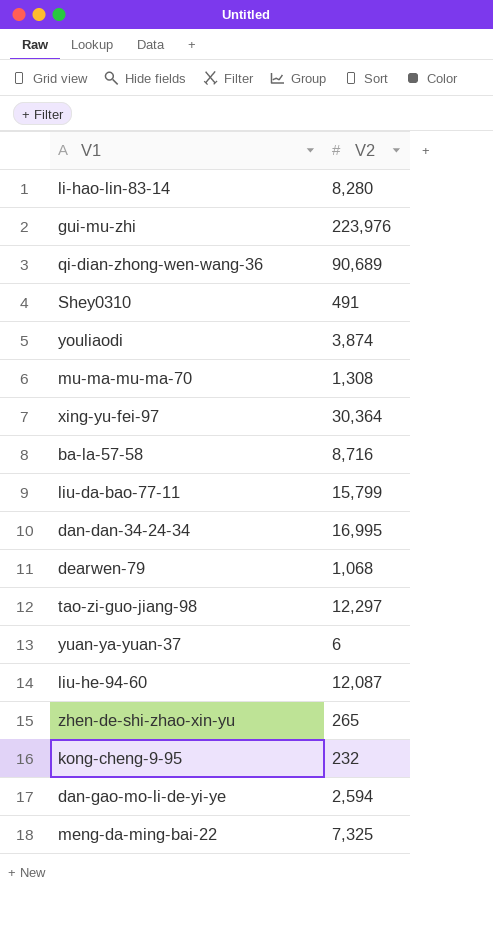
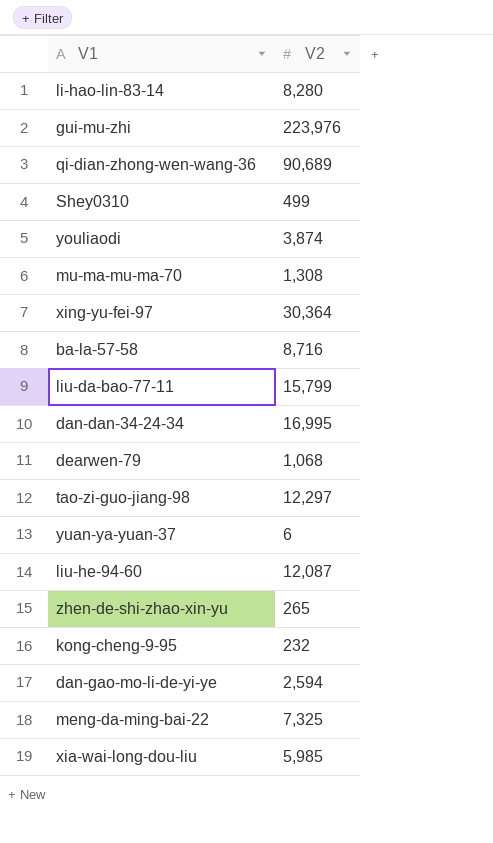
Shey0310 | V2: 491 -> 499
row xia-wai-long-dou-liu: none -> 5,985

